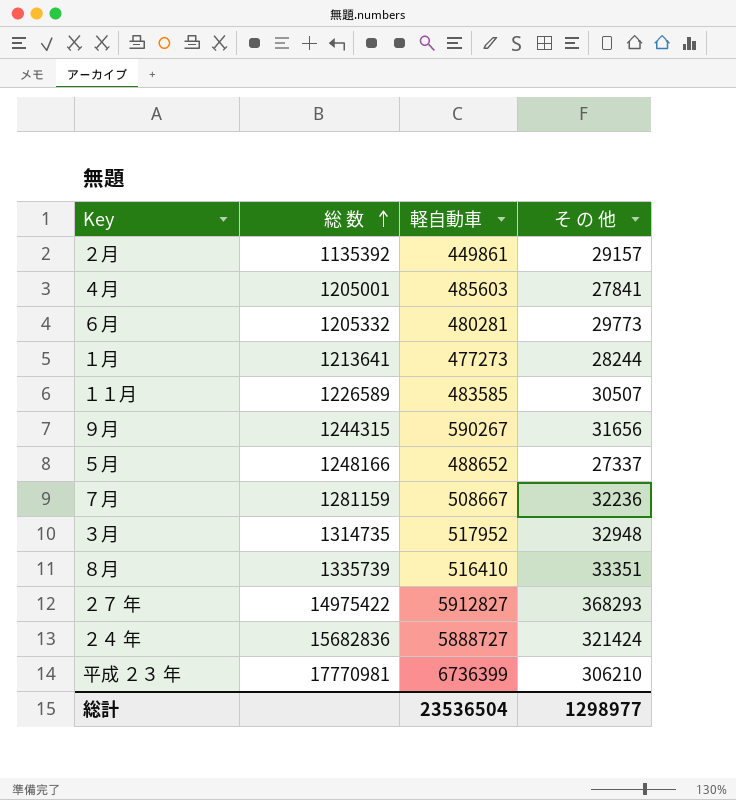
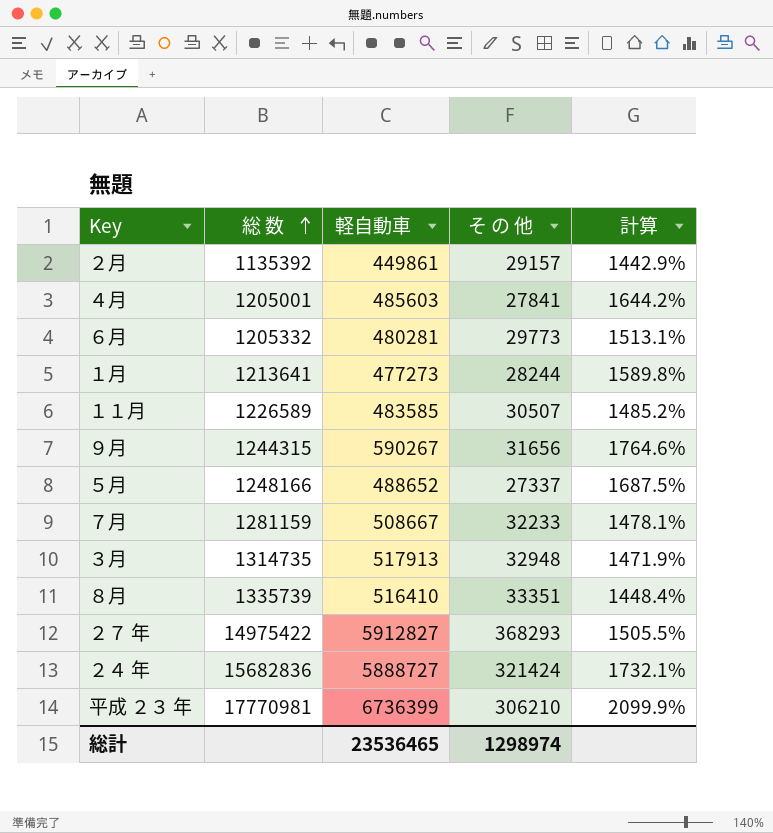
column 計算 | formula: none -> ([軽自動車] - [そ の 他]) / [そ の 他]
７月 | そ の 他: 32236 -> 32233
３月 | 軽自動車: 517952 -> 517913
総計 | 軽自動車: 23536504 -> 23536465
総計 | そ の 他: 1298977 -> 1298974

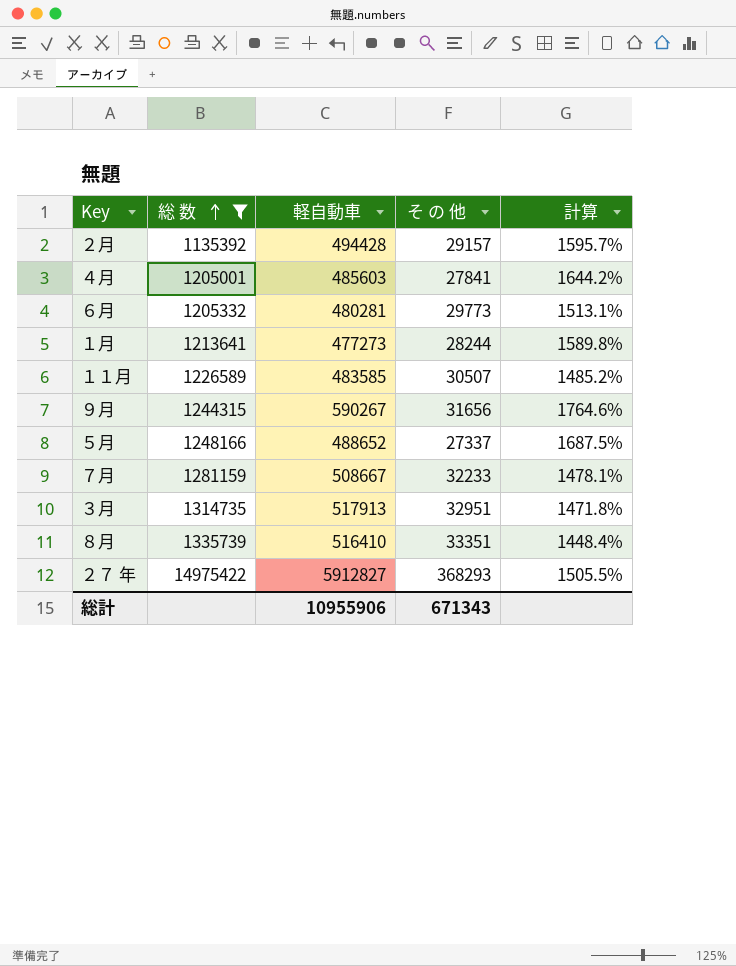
filter: none -> 総 数 <= 14975422
２月 | 軽自動車: 449861 -> 494428
２月 | 計算: 1442.9% -> 1595.7%
３月 | そ の 他: 32948 -> 32951
３月 | 計算: 1471.9% -> 1471.8%
総計 | 軽自動車: 23536465 -> 10955906
総計 | そ の 他: 1298974 -> 671343

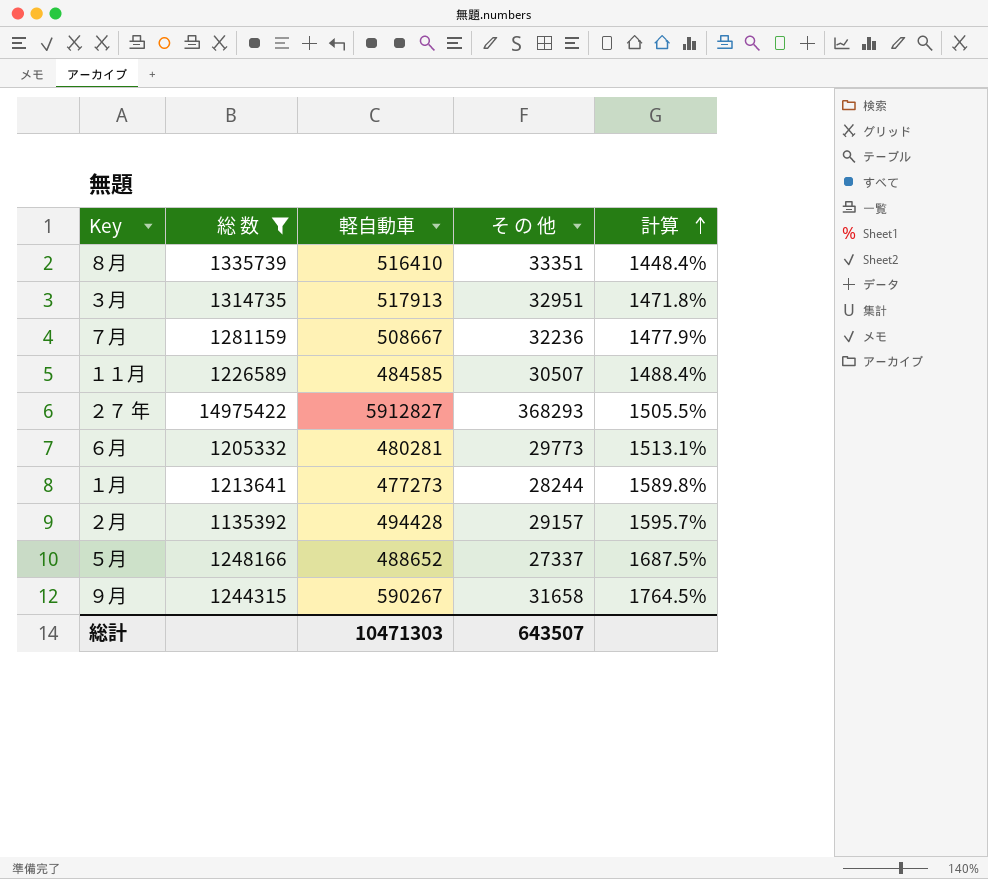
row order: 総 数 ascending -> 計算 ascending
row ４月: 1205001 | 485603 | 27841 | 1644.2% -> none
７月 | そ の 他: 32233 -> 32236
７月 | 計算: 1478.1% -> 1477.9%
１１月 | 軽自動車: 483585 -> 484585
１１月 | 計算: 1485.2% -> 1488.4%
９月 | そ の 他: 31656 -> 31658
９月 | 計算: 1764.6% -> 1764.5%
総計 | 軽自動車: 10955906 -> 10471303
総計 | そ の 他: 671343 -> 643507

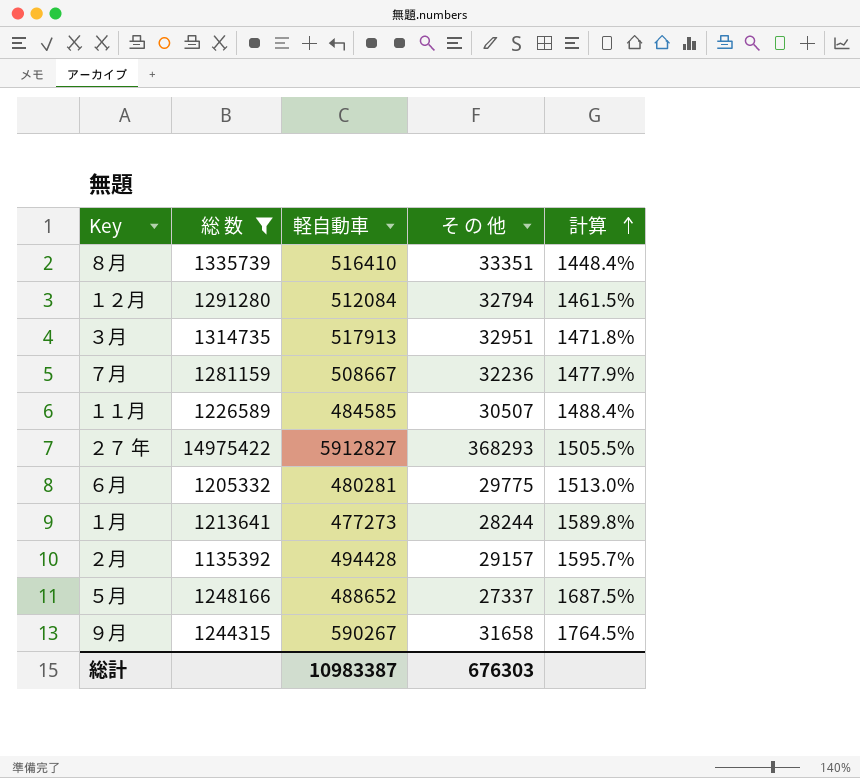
row １２月: none -> 1291280 | 512084 | 32794 | 1461.5%
６月 | そ の 他: 29773 -> 29775
６月 | 計算: 1513.1% -> 1513.0%
総計 | 軽自動車: 10471303 -> 10983387
総計 | そ の 他: 643507 -> 676303

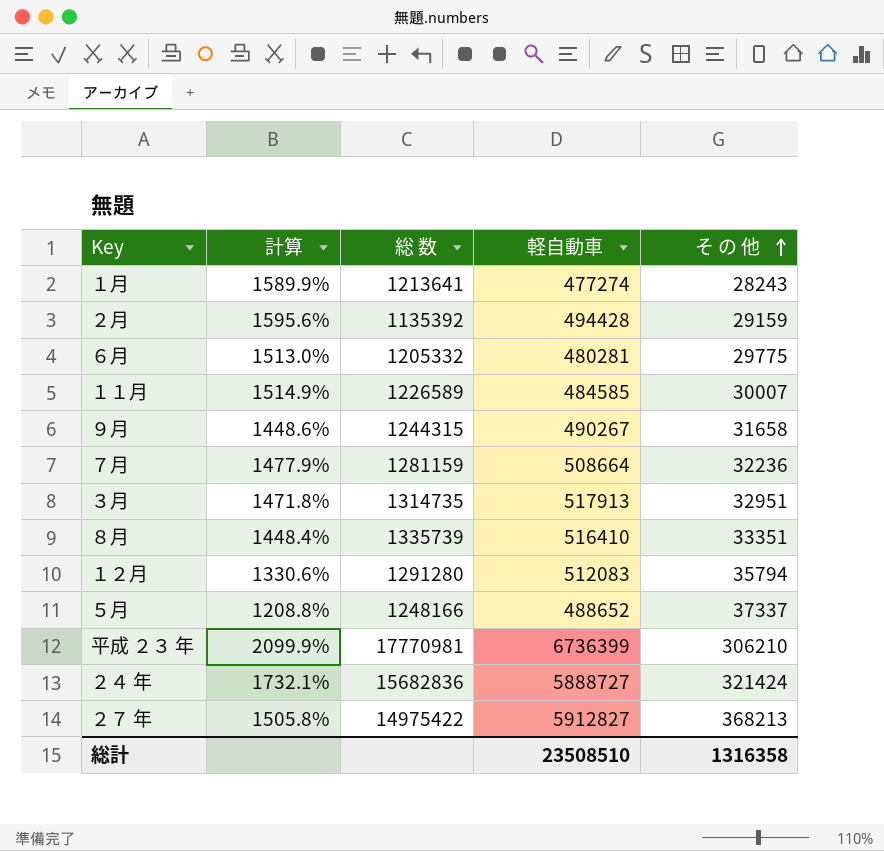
filter: 総 数 <= 14975422 -> none
row order: 計算 ascending -> そ の 他 ascending
column 計算 | position: 5 -> 2
１月 | 計算: 1589.8% -> 1589.9%
１月 | 軽自動車: 477273 -> 477274
１月 | そ の 他: 28244 -> 28243
２月 | 計算: 1595.7% -> 1595.6%
２月 | そ の 他: 29157 -> 29159
１１月 | 計算: 1488.4% -> 1514.9%
１１月 | そ の 他: 30507 -> 30007
９月 | 計算: 1764.5% -> 1448.6%
９月 | 軽自動車: 590267 -> 490267
７月 | 軽自動車: 508667 -> 508664
１２月 | 計算: 1461.5% -> 1330.6%
１２月 | 軽自動車: 512084 -> 512083
１２月 | そ の 他: 32794 -> 35794
５月 | 計算: 1687.5% -> 1208.8%
５月 | そ の 他: 27337 -> 37337
２７ 年 | 計算: 1505.5% -> 1505.8%
２７ 年 | そ の 他: 368293 -> 368213
総計 | 軽自動車: 10983387 -> 23508510
総計 | そ の 他: 676303 -> 1316358

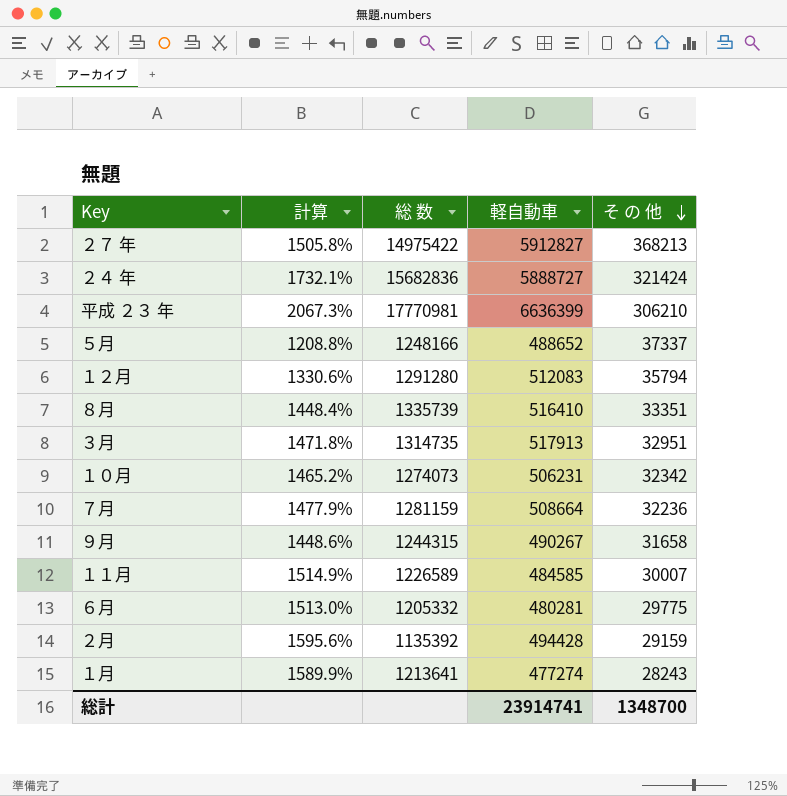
row order: そ の 他 ascending -> そ の 他 descending
平成 ２３ 年 | 計算: 2099.9% -> 2067.3%
平成 ２３ 年 | 軽自動車: 6736399 -> 6636399
row １０月: none -> 1465.2% | 1274073 | 506231 | 32342
総計 | 軽自動車: 23508510 -> 23914741
総計 | そ の 他: 1316358 -> 1348700

